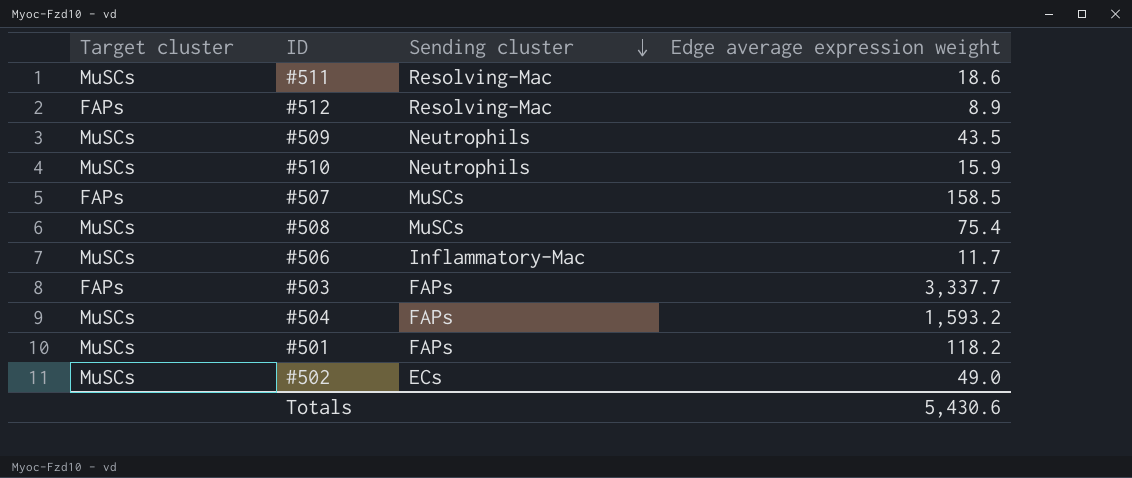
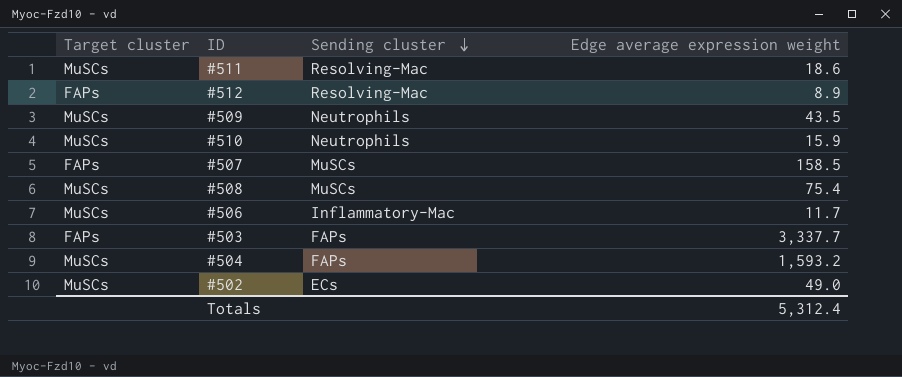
row #501: MuSCs | FAPs | 118.2 -> none
Totals | Edge average expression weight: 5,430.6 -> 5,312.4

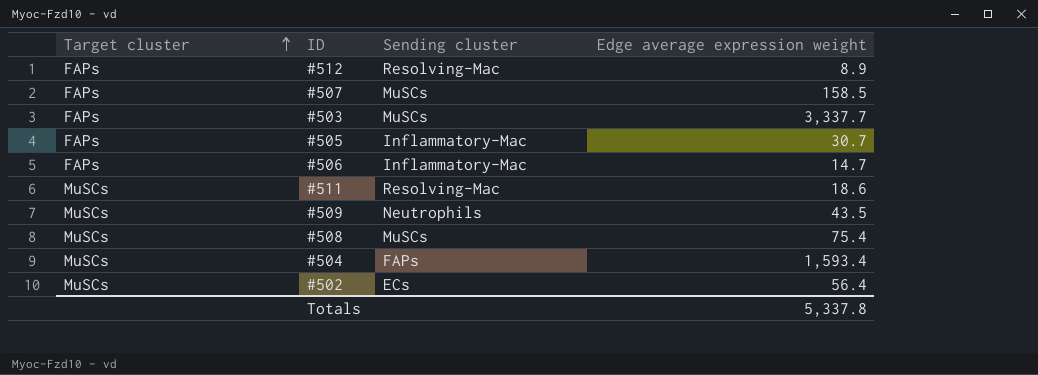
row order: Sending cluster descending -> Target cluster ascending
row #510: MuSCs | Neutrophils | 15.9 -> none
#503 | Sending cluster: FAPs -> MuSCs
row #505: none -> FAPs | Inflammatory-Mac | 30.7
#506 | Target cluster: MuSCs -> FAPs
#506 | Edge average expression weight: 11.7 -> 14.7
#504 | Edge average expression weight: 1,593.2 -> 1,593.4
#502 | Edge average expression weight: 49.0 -> 56.4
Totals | Edge average expression weight: 5,312.4 -> 5,337.8

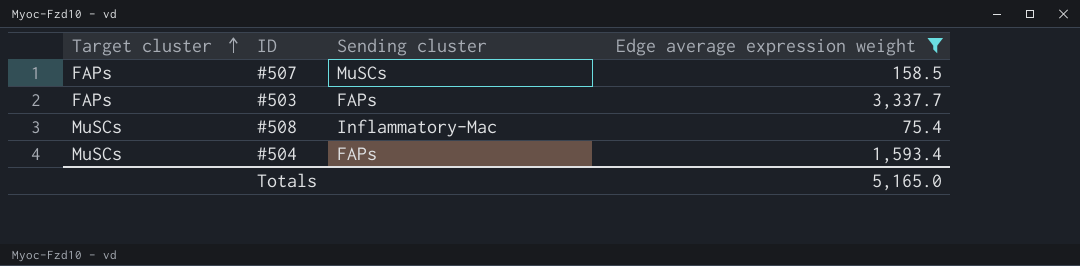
filter: none -> Edge average expression weight >= 75.4
#503 | Sending cluster: MuSCs -> FAPs
#508 | Sending cluster: MuSCs -> Inflammatory-Mac
Totals | Edge average expression weight: 5,337.8 -> 5,165.0

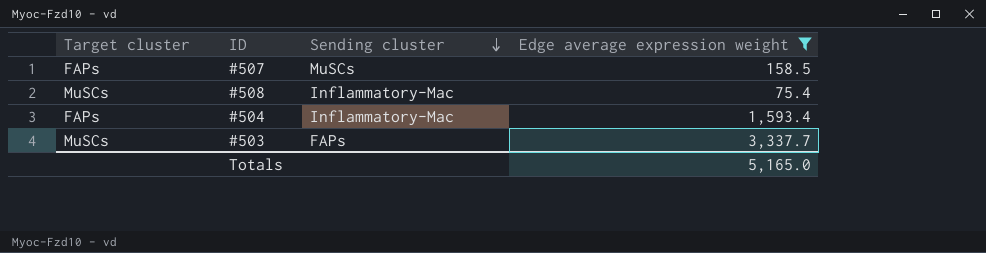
row order: Target cluster ascending -> Sending cluster descending
#504 | Target cluster: MuSCs -> FAPs
#504 | Sending cluster: FAPs -> Inflammatory-Mac
#503 | Target cluster: FAPs -> MuSCs

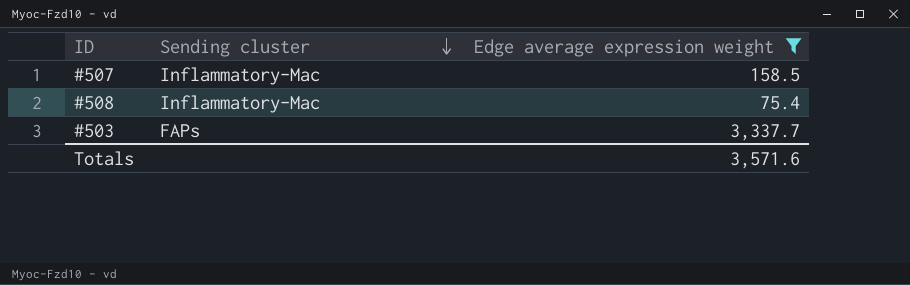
column Target cluster | position: 1 -> none
row #504: FAPs | Inflammatory-Mac | 1,593.4 -> none
#507 | Sending cluster: MuSCs -> Inflammatory-Mac
Totals | Edge average expression weight: 5,165.0 -> 3,571.6

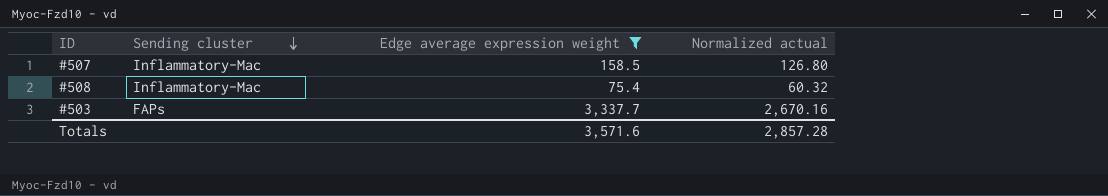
column Normalized actual | formula: none -> [Edge average expression weight] * 0.8

